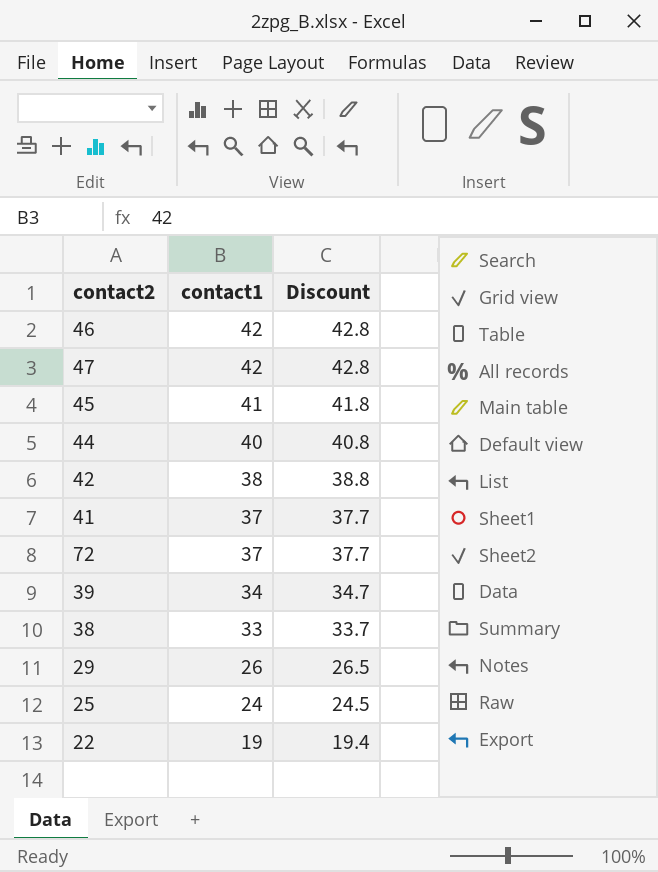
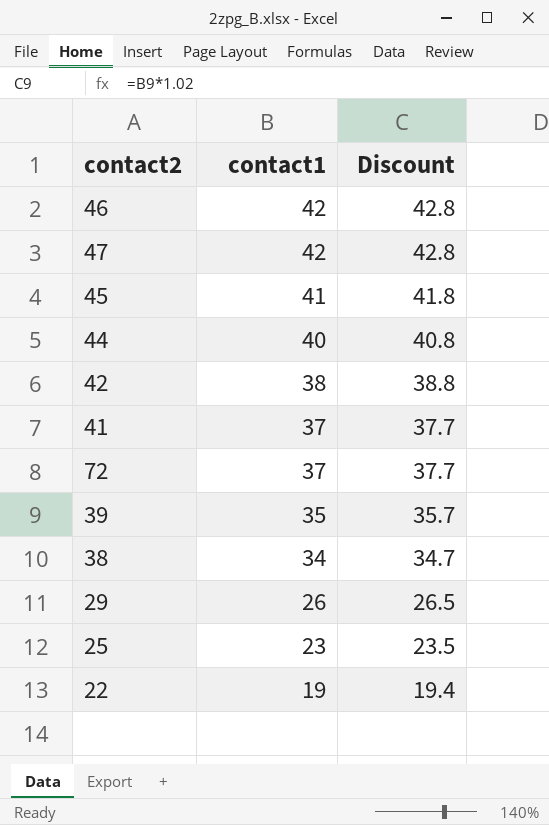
39 | contact1: 34 -> 35
39 | Discount: 34.7 -> 35.7
38 | contact1: 33 -> 34
38 | Discount: 33.7 -> 34.7
25 | contact1: 24 -> 23
25 | Discount: 24.5 -> 23.5

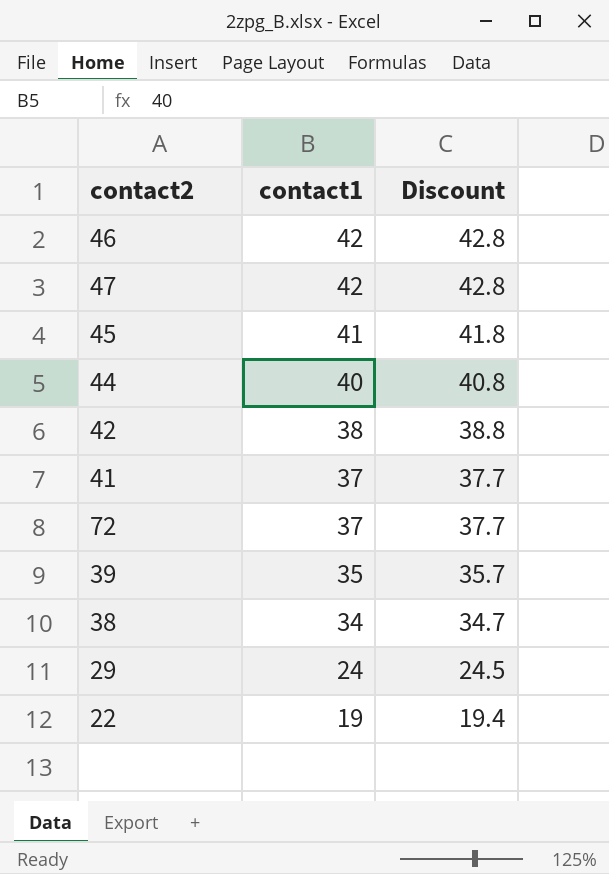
row 25: 23 | 23.5 -> none
29 | contact1: 26 -> 24
29 | Discount: 26.5 -> 24.5

